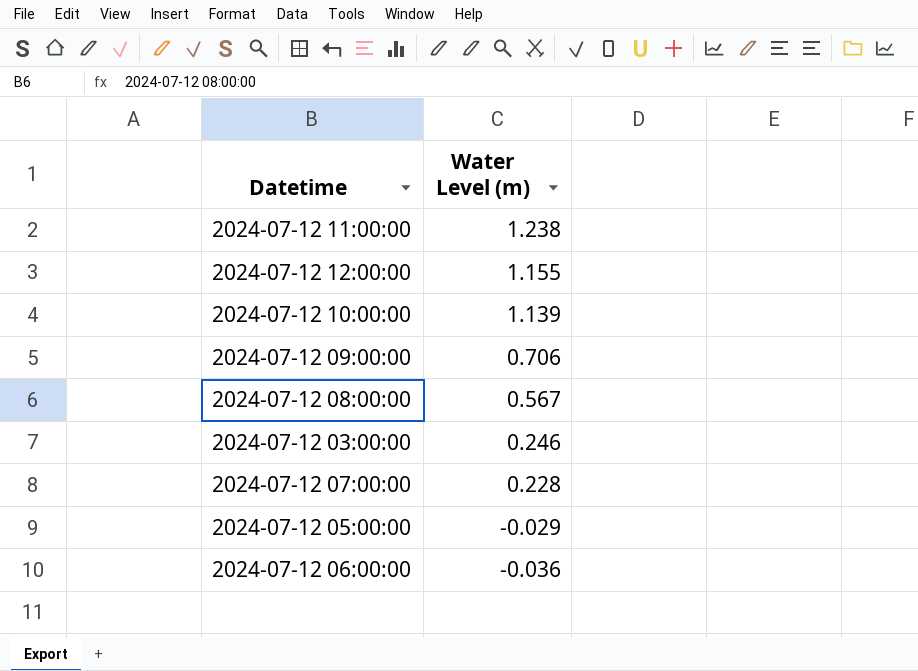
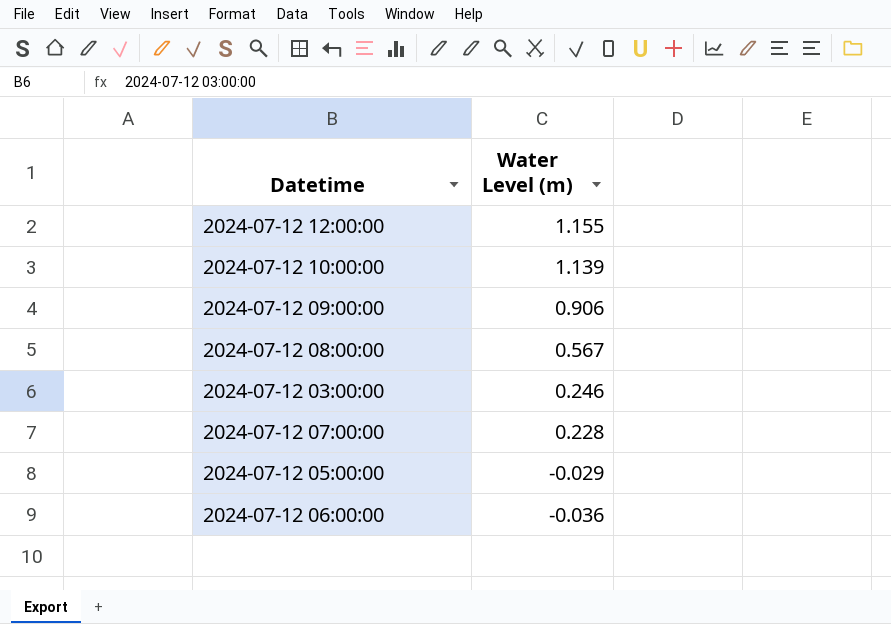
row 2024-07-12 11:00:00: 1.238 -> none
2024-07-12 09:00:00 | Water Level (m): 0.706 -> 0.906

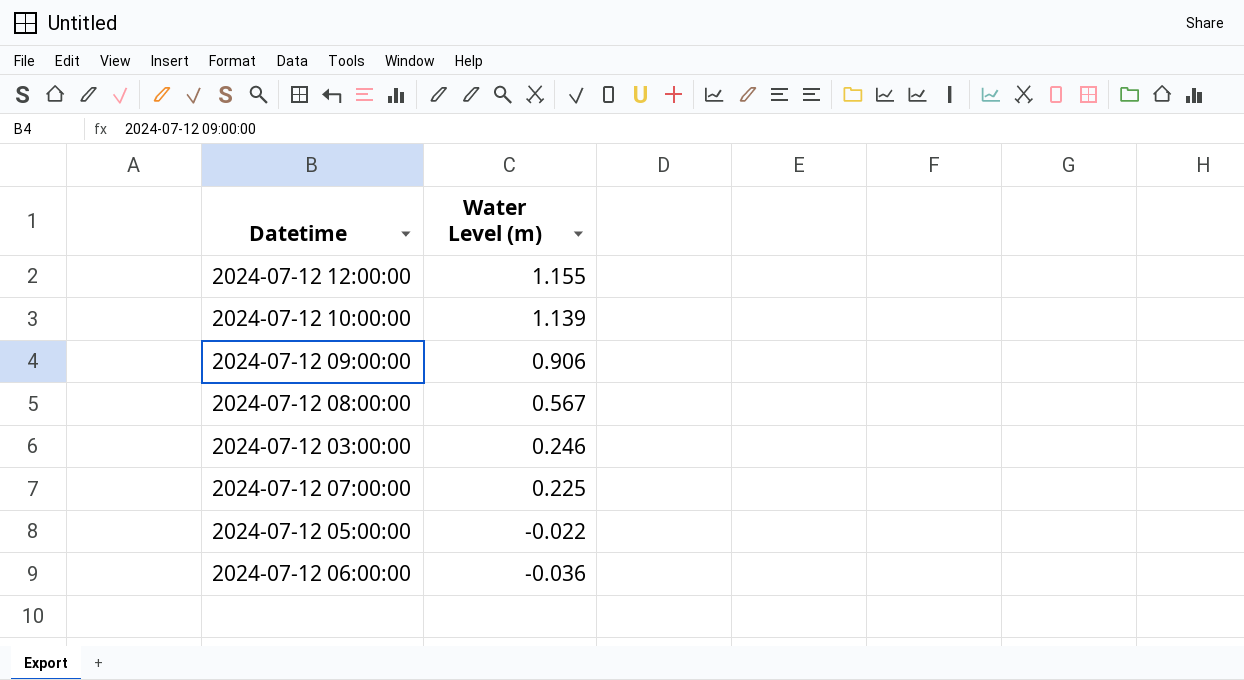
2024-07-12 07:00:00 | Water Level (m): 0.228 -> 0.225
2024-07-12 05:00:00 | Water Level (m): -0.029 -> -0.022

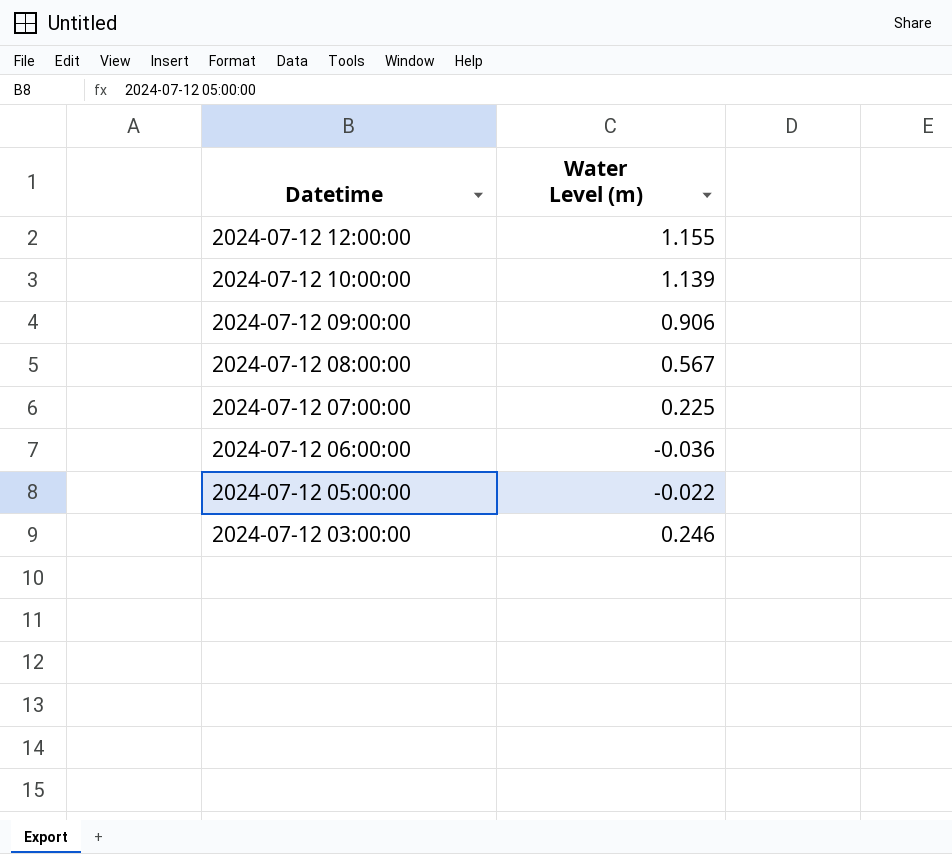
row order: Water Level (m) descending -> Datetime descending

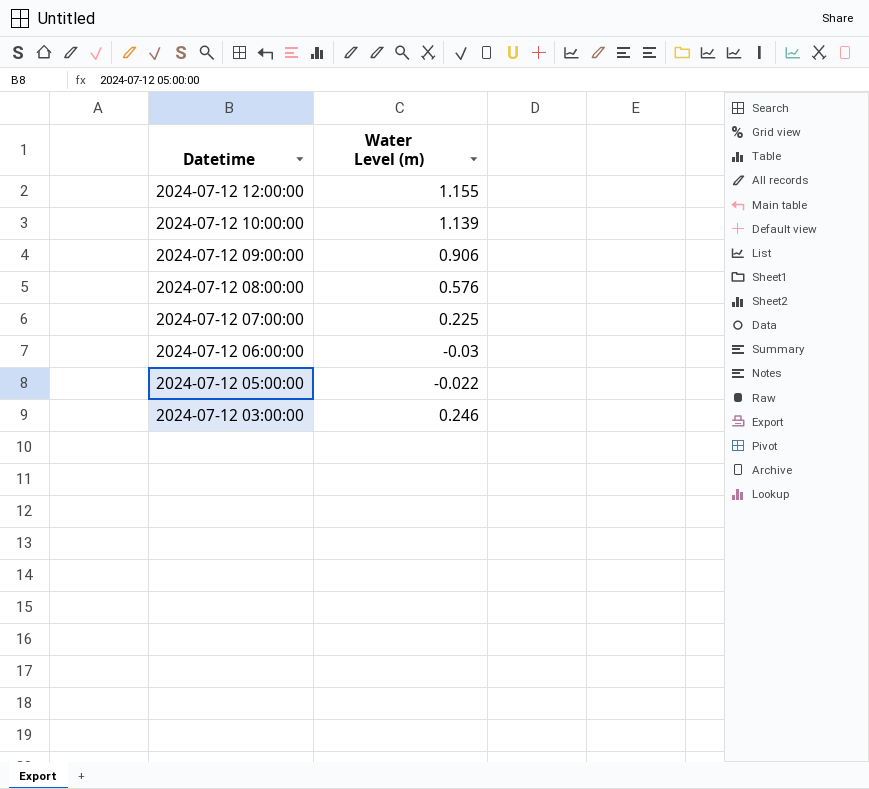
2024-07-12 08:00:00 | Water Level (m): 0.567 -> 0.576
2024-07-12 06:00:00 | Water Level (m): -0.036 -> -0.03

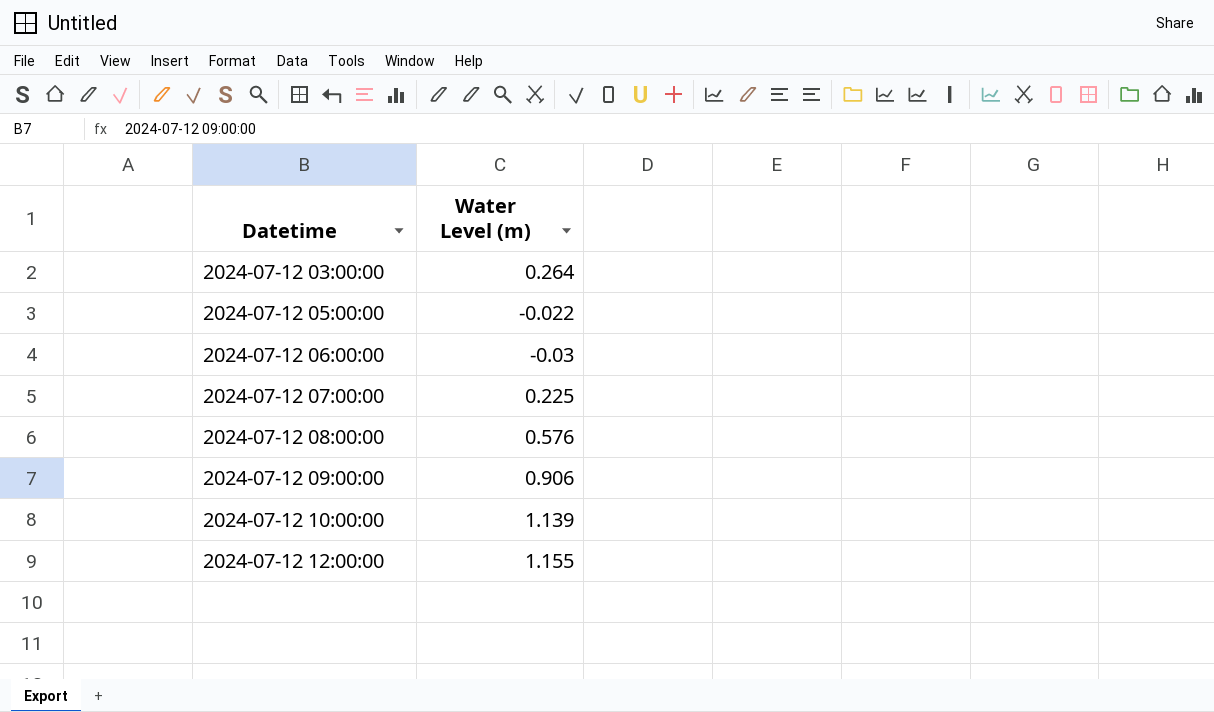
row order: Datetime descending -> Datetime ascending
2024-07-12 03:00:00 | Water Level (m): 0.246 -> 0.264

